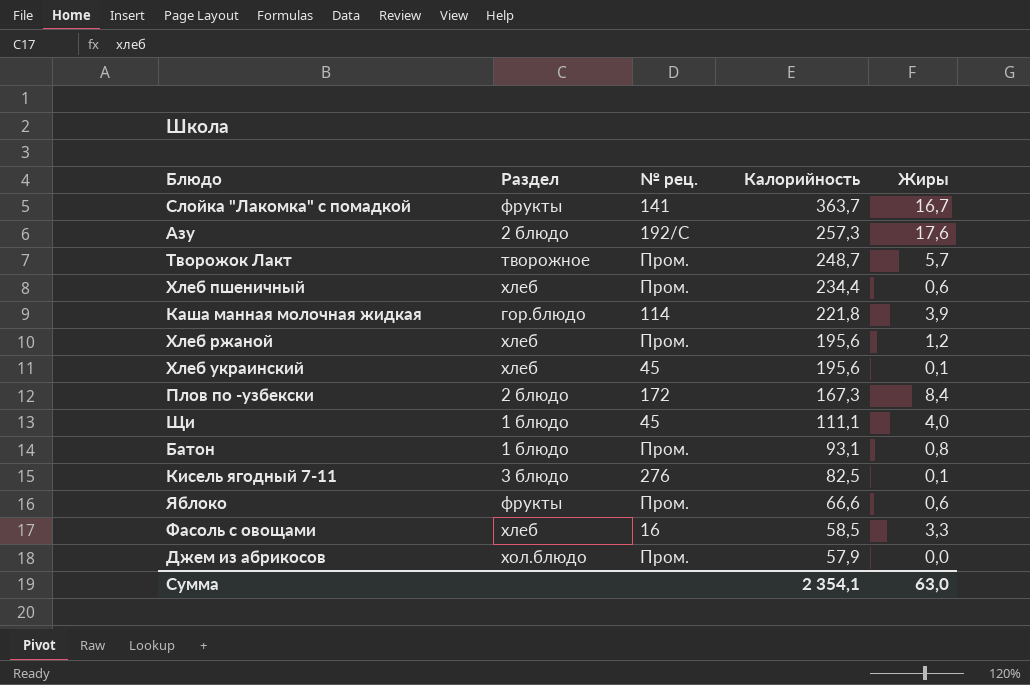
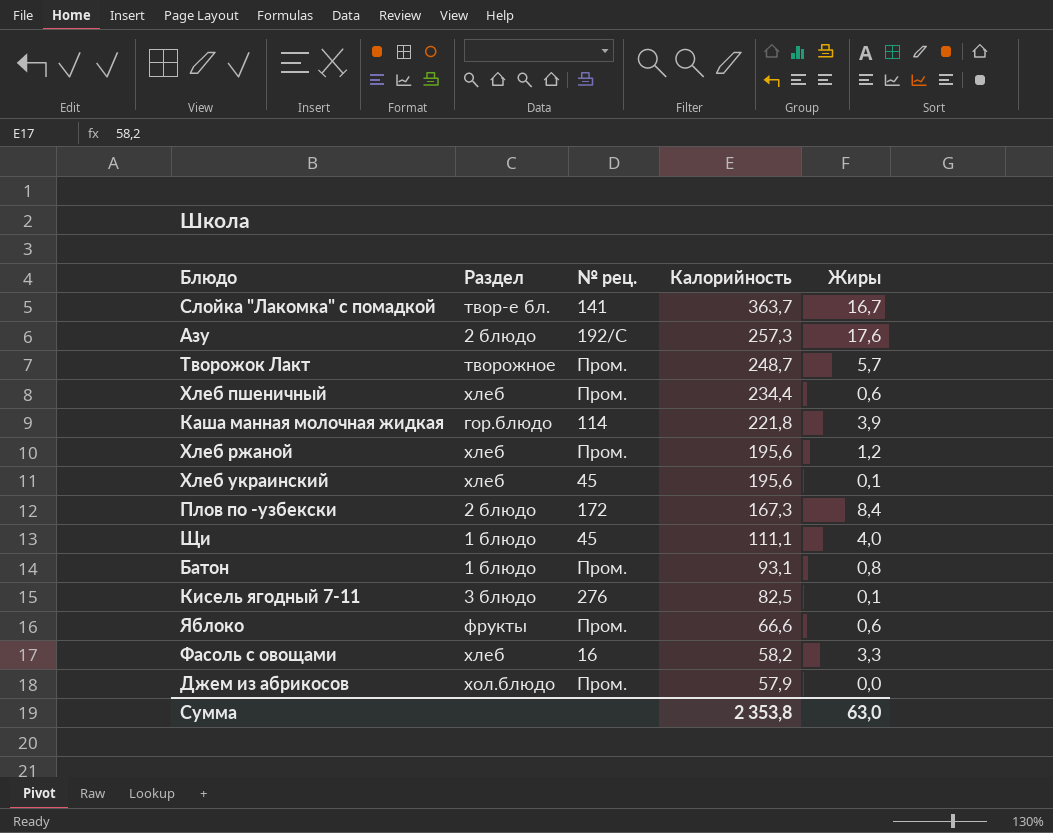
Слойка "Лакомка" с помадкой | Раздел: фрукты -> твор-е бл.
Фасоль с овощами | Калорийность: 58,5 -> 58,2
Сумма | Калорийность: 2 354,1 -> 2 353,8

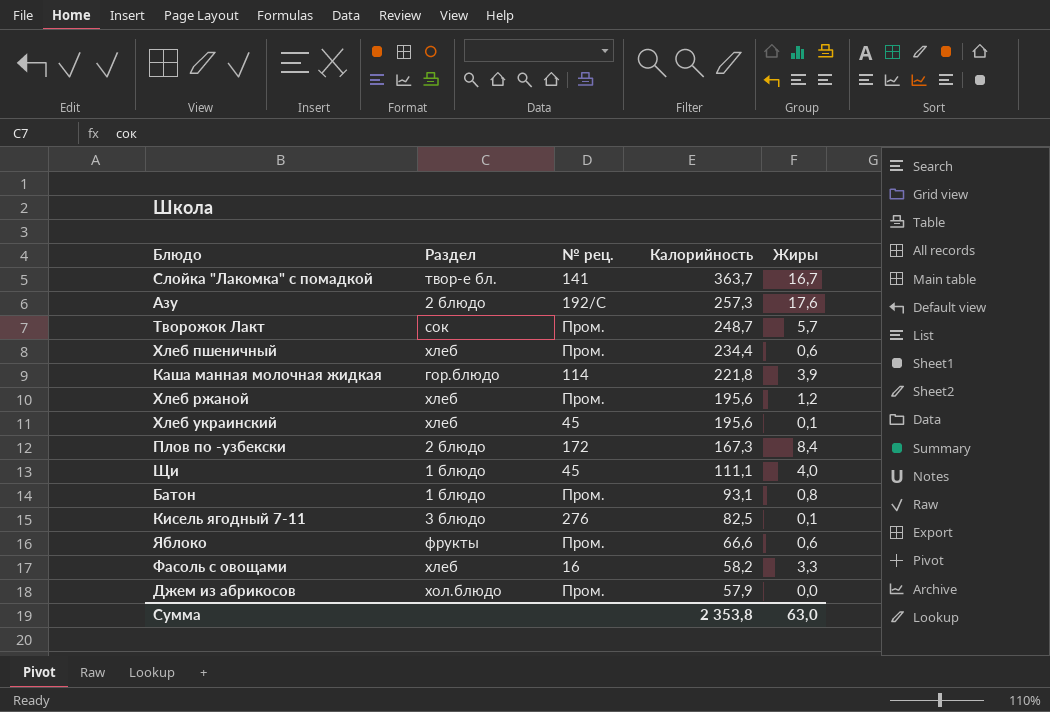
Творожок Лакт | Раздел: творожное -> сок

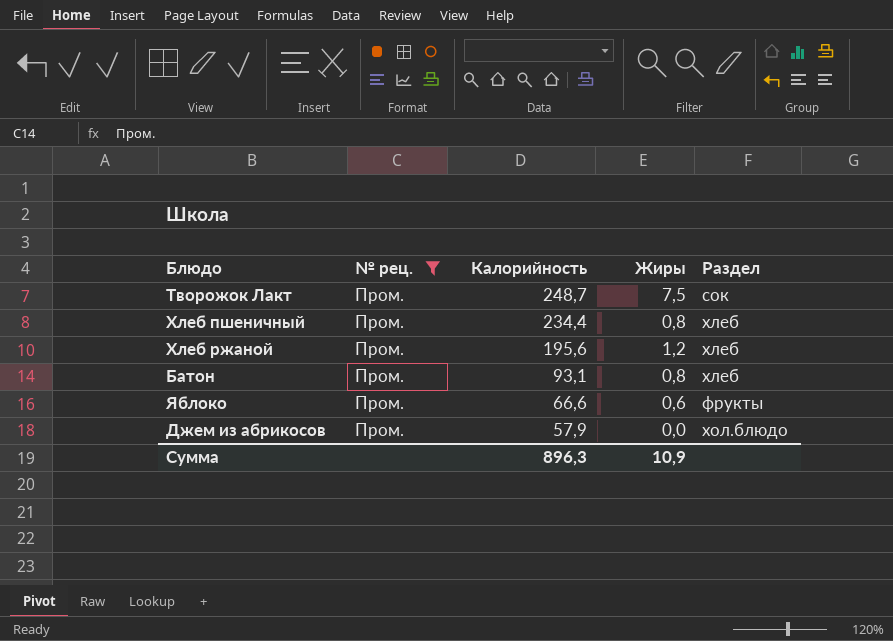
filter: none -> № рец. = Пром.
column Раздел | position: 2 -> 5
Творожок Лакт | Жиры: 5,7 -> 7,5
Хлеб пшеничный | Жиры: 0,6 -> 0,8
Батон | Раздел: 1 блюдо -> хлеб
Сумма | Калорийность: 2 353,8 -> 896,3
Сумма | Жиры: 63,0 -> 10,9

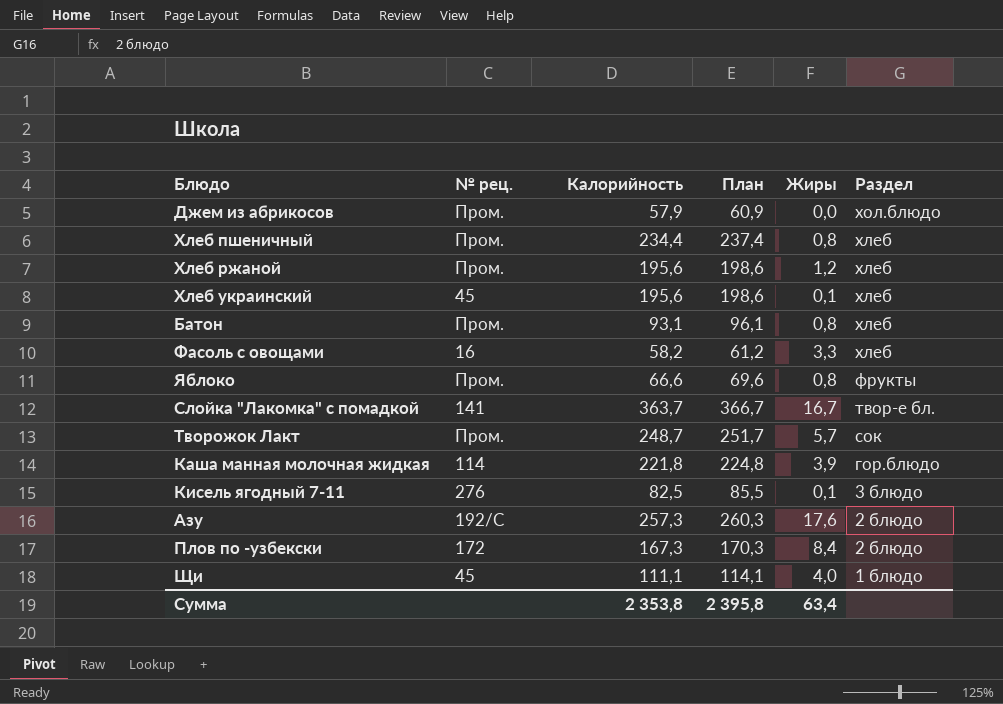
filter: № рец. = Пром. -> none
row order: Калорийность descending -> Раздел descending
column План | formula: none -> [Калорийность] + 3
Яблоко | Жиры: 0,6 -> 0,8
Творожок Лакт | Жиры: 7,5 -> 5,7
Сумма | Калорийность: 896,3 -> 2 353,8
Сумма | Жиры: 10,9 -> 63,4

